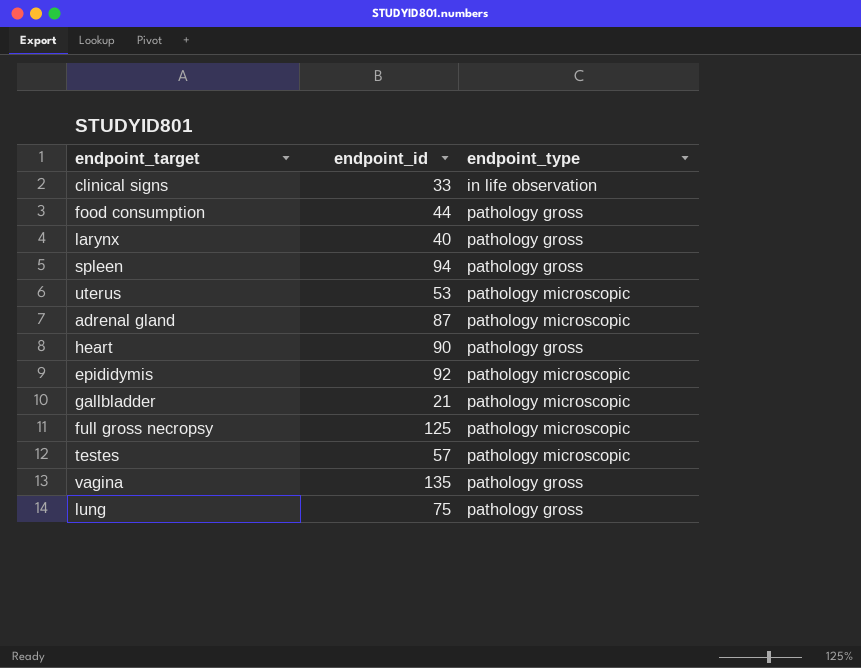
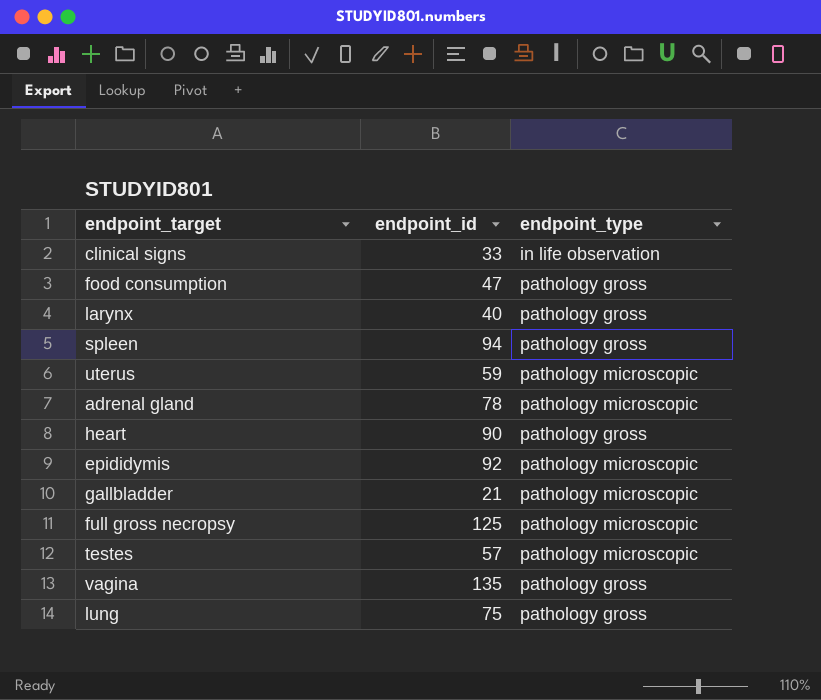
food consumption | endpoint_id: 44 -> 47
uterus | endpoint_id: 53 -> 59
adrenal gland | endpoint_id: 87 -> 78

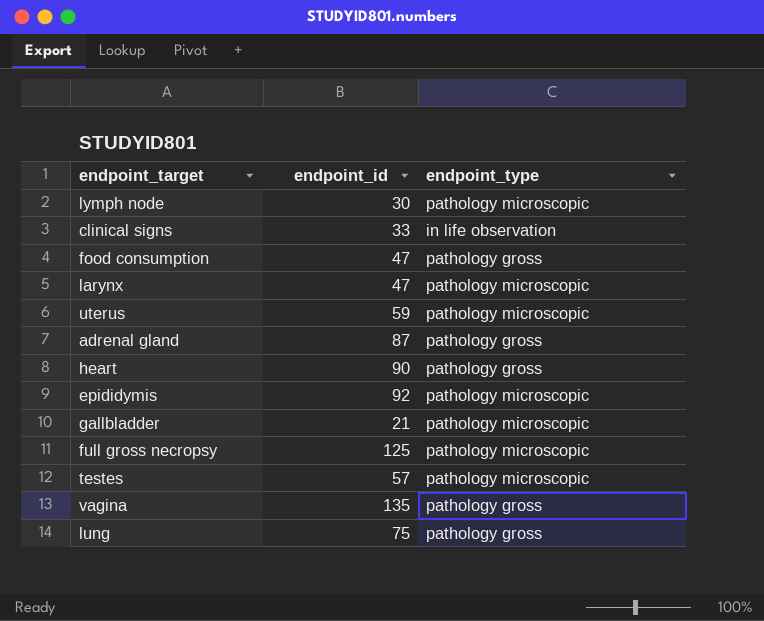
row spleen: 94 | pathology gross -> none
row lymph node: none -> 30 | pathology microscopic
larynx | endpoint_id: 40 -> 47
larynx | endpoint_type: pathology gross -> pathology microscopic
adrenal gland | endpoint_id: 78 -> 87
adrenal gland | endpoint_type: pathology microscopic -> pathology gross

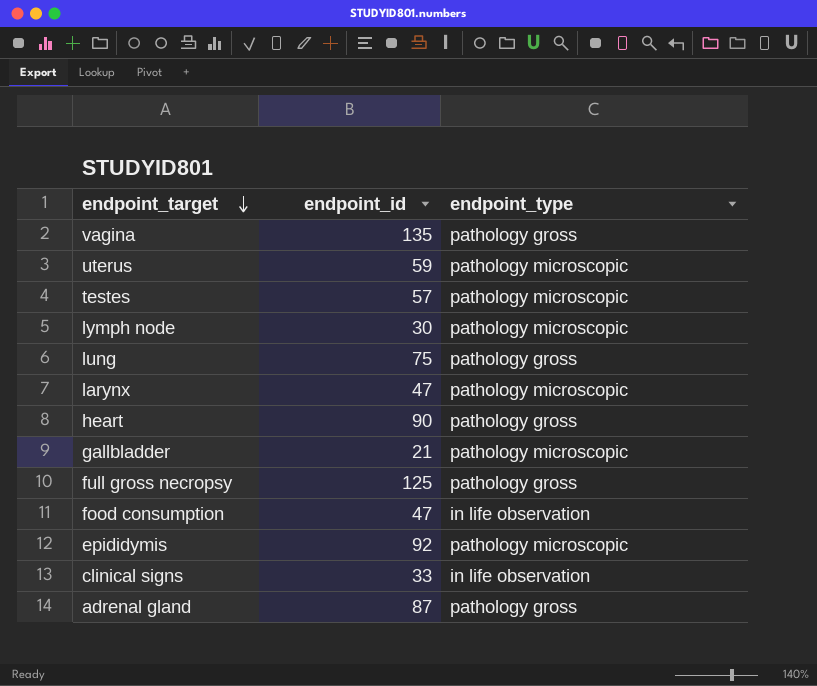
row order: none -> endpoint_target descending
full gross necropsy | endpoint_type: pathology microscopic -> pathology gross
food consumption | endpoint_type: pathology gross -> in life observation

